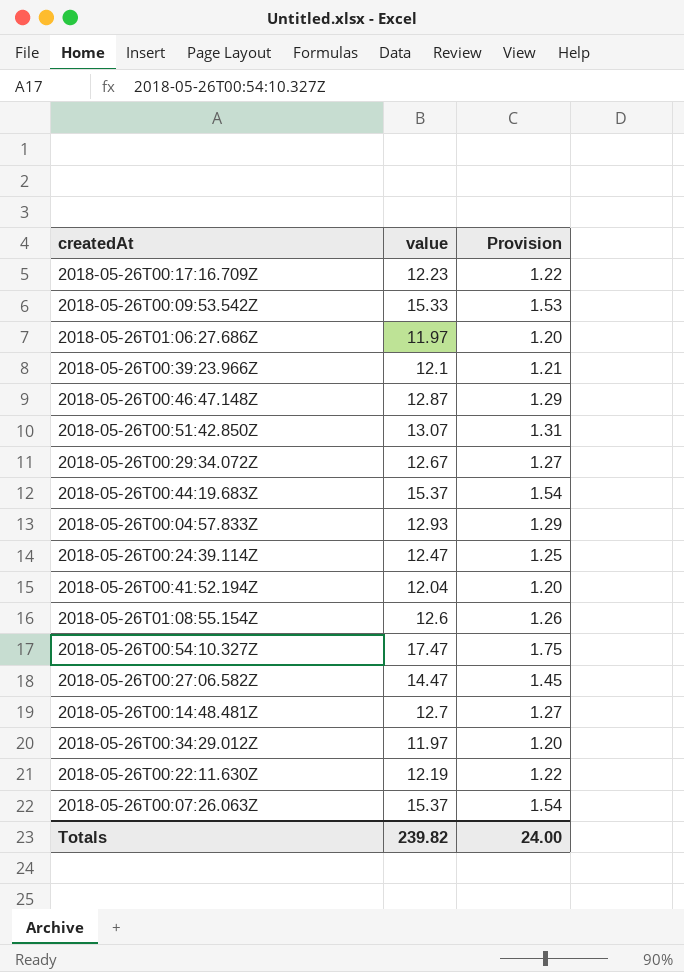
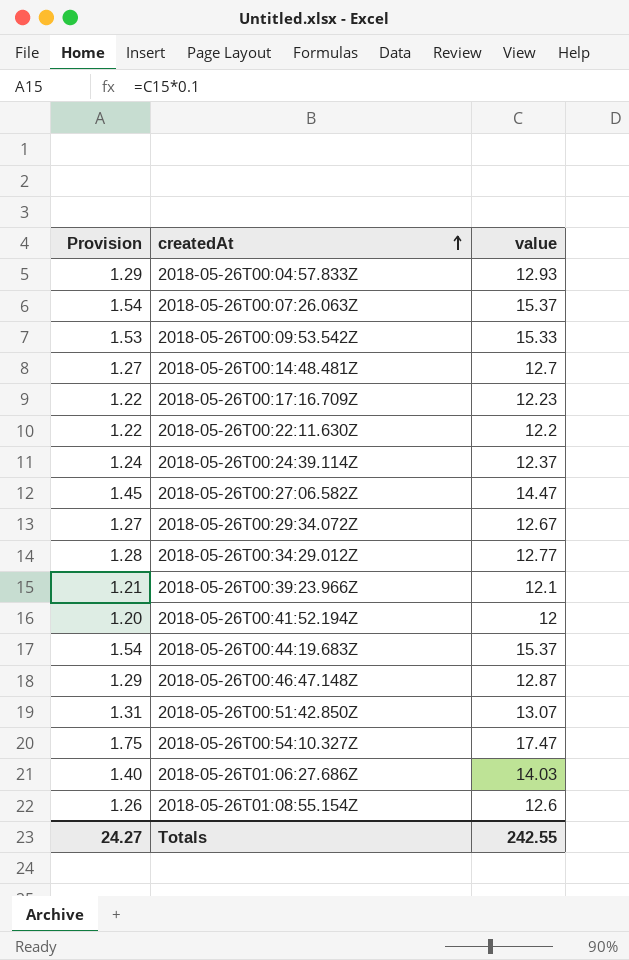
row order: none -> createdAt ascending
column Provision | position: 3 -> 1
2018-05-26T00:22:11.630Z | value: 12.19 -> 12.2
2018-05-26T00:24:39.114Z | Provision: 1.25 -> 1.24
2018-05-26T00:24:39.114Z | value: 12.47 -> 12.37
2018-05-26T00:34:29.012Z | Provision: 1.20 -> 1.28
2018-05-26T00:34:29.012Z | value: 11.97 -> 12.77
2018-05-26T00:41:52.194Z | value: 12.04 -> 12
2018-05-26T01:06:27.686Z | Provision: 1.20 -> 1.40
2018-05-26T01:06:27.686Z | value: 11.97 -> 14.03
Totals | Provision: 24.00 -> 24.27
Totals | value: 239.82 -> 242.55

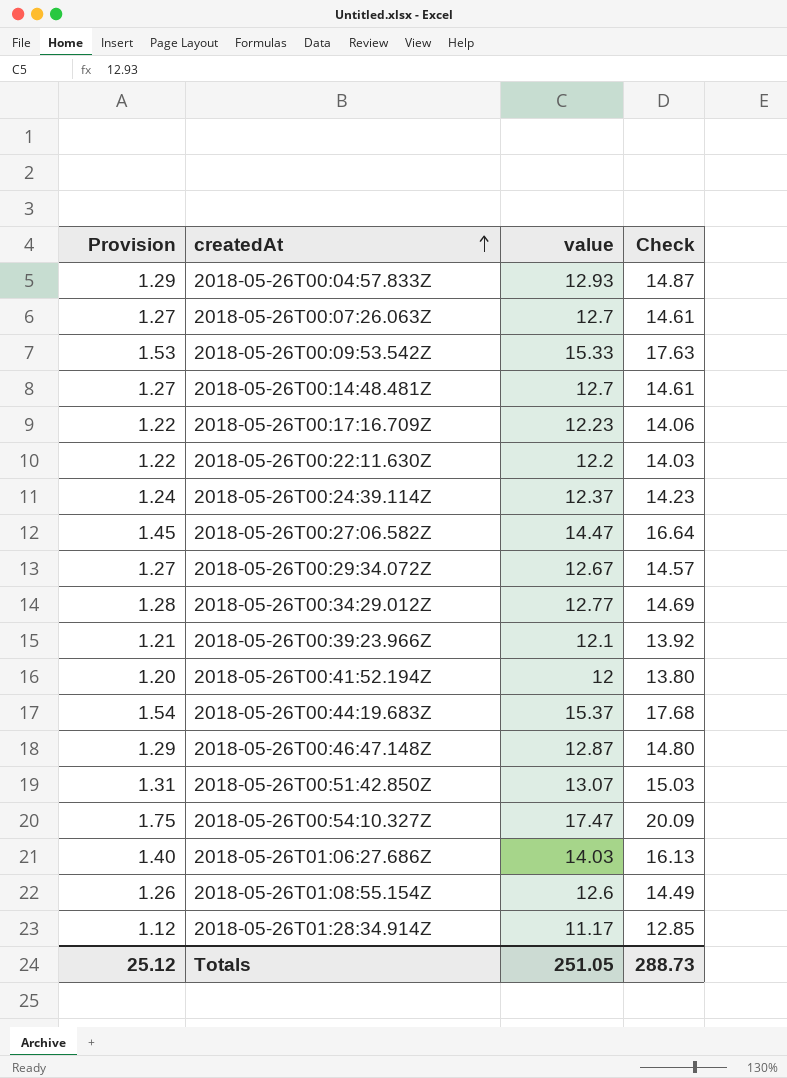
column Check | formula: none -> [value] * 1.15
2018-05-26T00:07:26.063Z | Provision: 1.54 -> 1.27
2018-05-26T00:07:26.063Z | value: 15.37 -> 12.7
row 2018-05-26T01:28:34.914Z: none -> 1.12 | 11.17 | 12.85
Totals | Provision: 24.27 -> 25.12
Totals | value: 242.55 -> 251.05

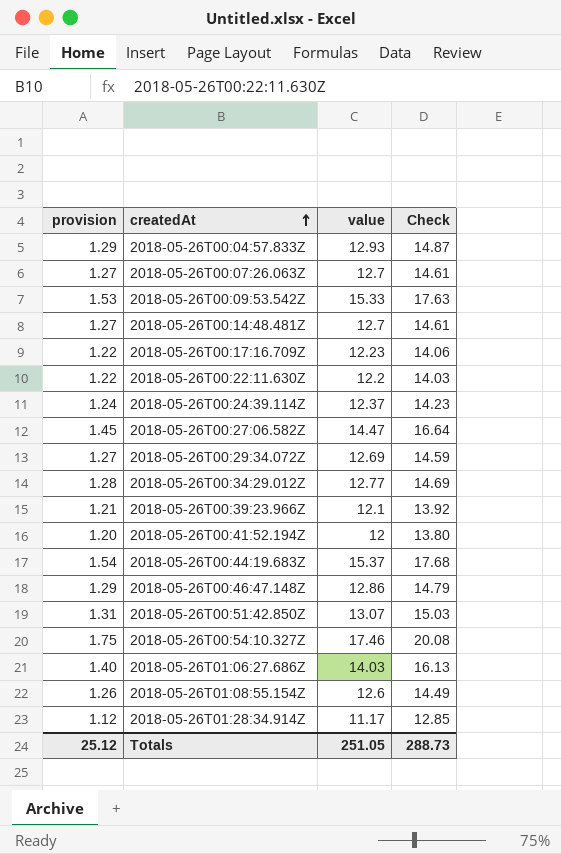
column name: Provision -> provision
2018-05-26T00:29:34.072Z | value: 12.67 -> 12.69
2018-05-26T00:29:34.072Z | Check: 14.57 -> 14.59
2018-05-26T00:46:47.148Z | value: 12.87 -> 12.86
2018-05-26T00:46:47.148Z | Check: 14.80 -> 14.79
2018-05-26T00:54:10.327Z | value: 17.47 -> 17.46
2018-05-26T00:54:10.327Z | Check: 20.09 -> 20.08

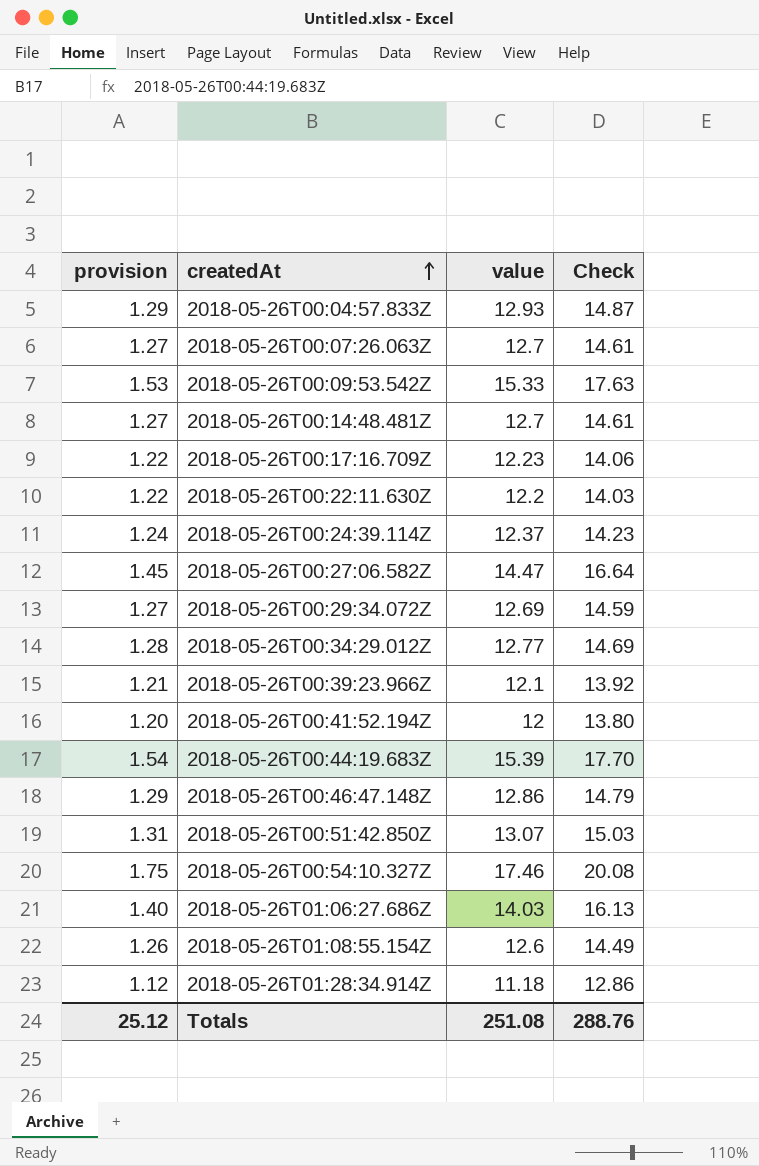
2018-05-26T00:44:19.683Z | value: 15.37 -> 15.39
2018-05-26T00:44:19.683Z | Check: 17.68 -> 17.70
2018-05-26T01:28:34.914Z | value: 11.17 -> 11.18
2018-05-26T01:28:34.914Z | Check: 12.85 -> 12.86
Totals | value: 251.05 -> 251.08
Totals | Check: 288.73 -> 288.76

